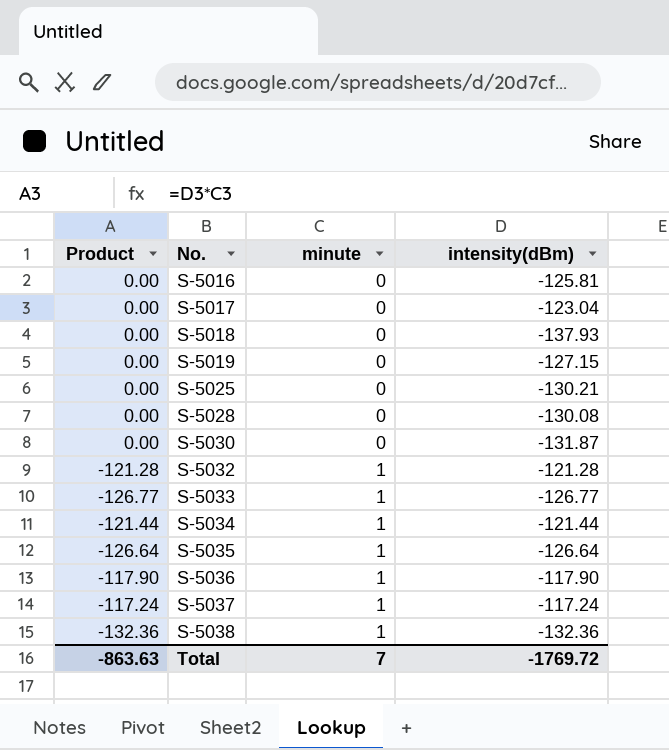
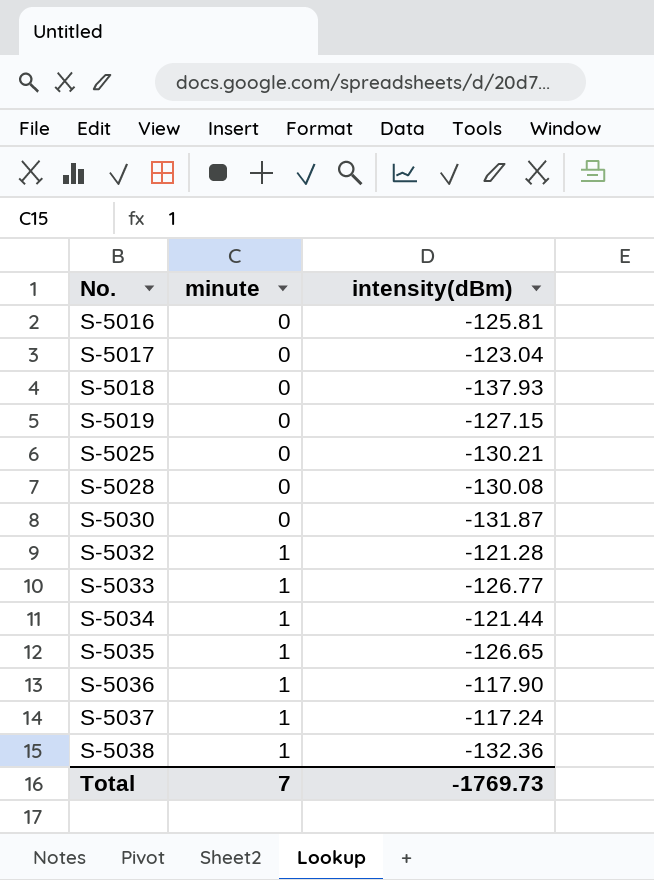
column Product | formula: [minute] * [intensity(dBm)] -> none
S-5035 | intensity(dBm): -126.64 -> -126.65
Total | intensity(dBm): -1769.72 -> -1769.73

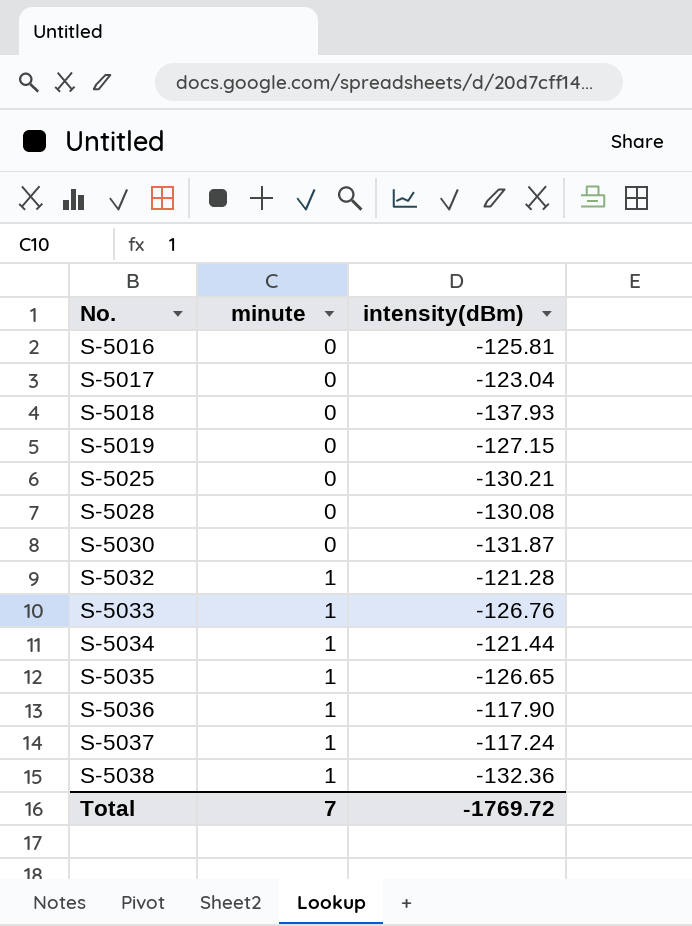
S-5033 | intensity(dBm): -126.77 -> -126.76
Total | intensity(dBm): -1769.73 -> -1769.72

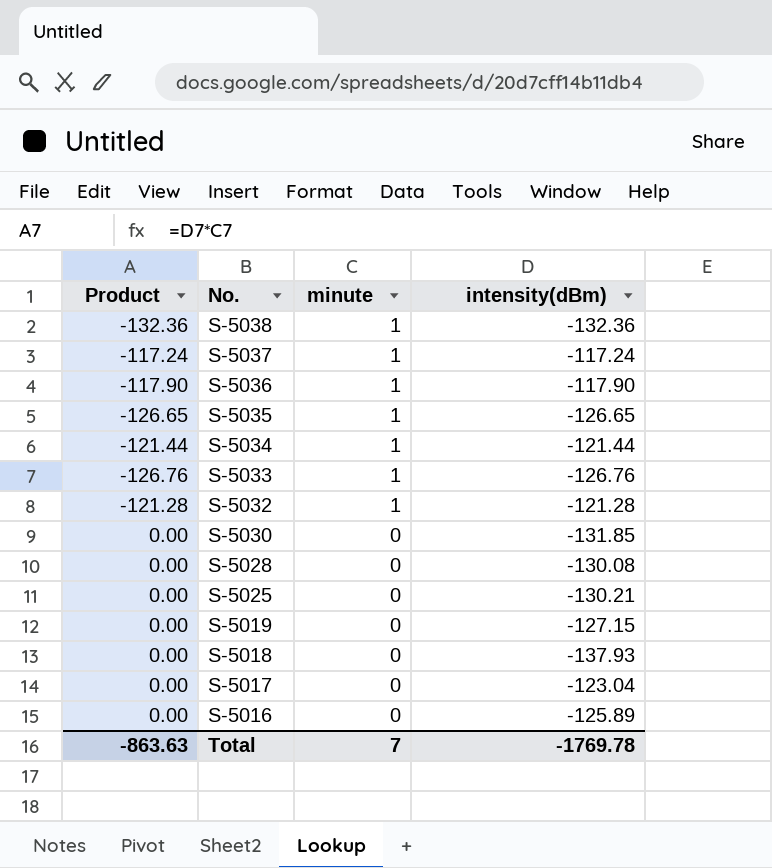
row order: No. ascending -> No. descending
column Product | formula: none -> [minute] * [intensity(dBm)]
S-5030 | intensity(dBm): -131.87 -> -131.85
S-5016 | intensity(dBm): -125.81 -> -125.89
Total | intensity(dBm): -1769.72 -> -1769.78

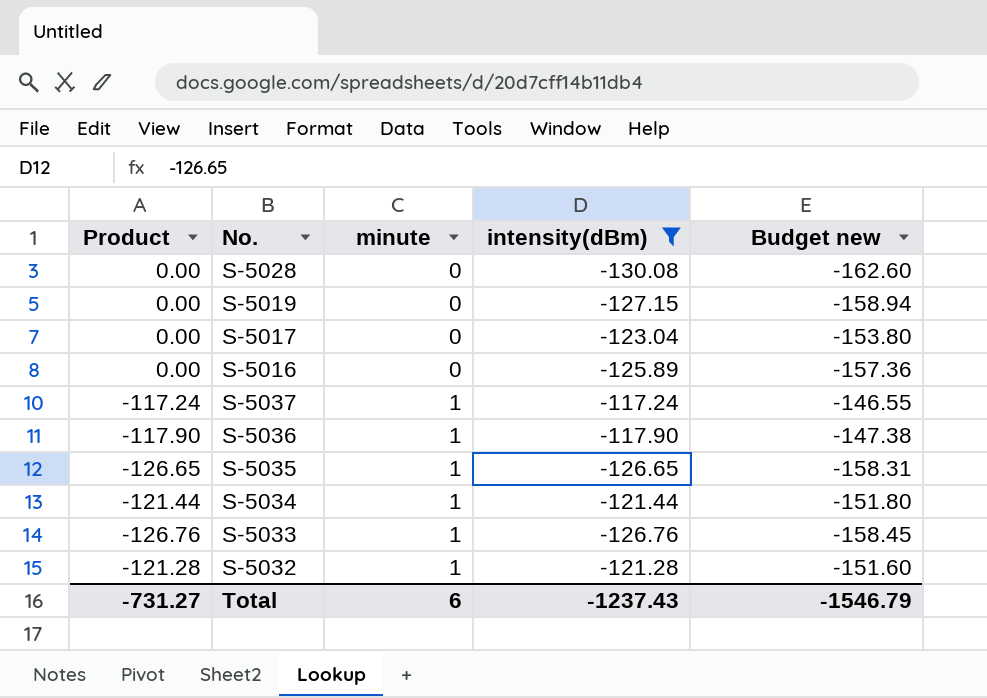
filter: none -> intensity(dBm) >= -130.08
row order: No. descending -> minute ascending
column Budget new | formula: none -> [intensity(dBm)] * 1.25
Total | Product: -863.63 -> -731.27
Total | minute: 7 -> 6
Total | intensity(dBm): -1769.78 -> -1237.43

